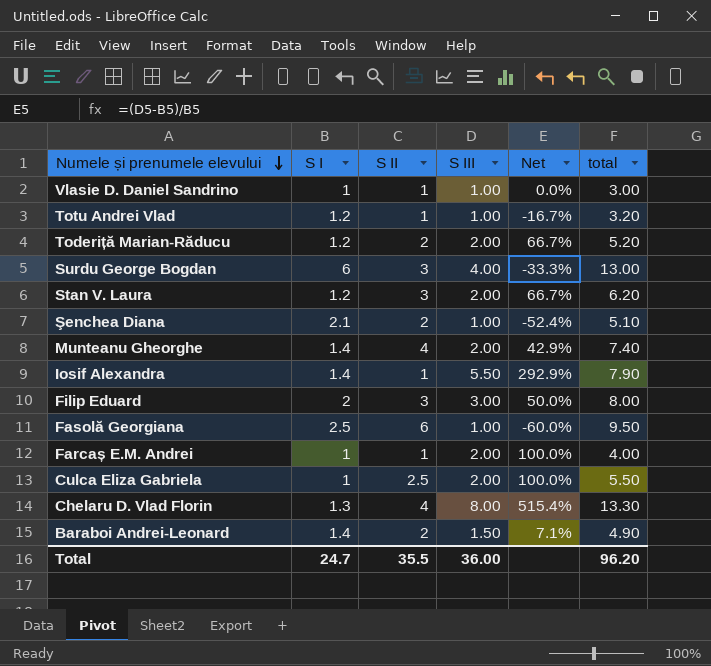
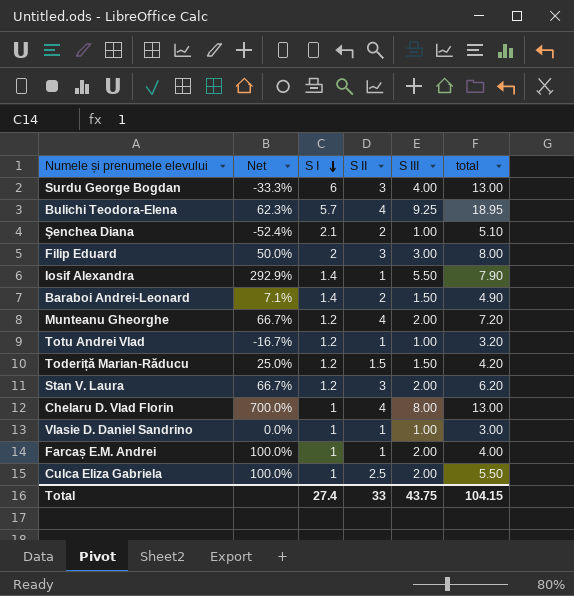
row order: Numele și prenumele elevului descending -> S I descending
column Net | position: 5 -> 2
row Fasolă Georgiana: 2.5 | 6 | 1.00 | -60.0% | 9.50 -> none
row Bulichi Teodora-Elena: none -> 62.3% | 5.7 | 4 | 9.25 | 18.95
Munteanu Gheorghe | Net: 42.9% -> 66.7%
Munteanu Gheorghe | S I: 1.4 -> 1.2
Munteanu Gheorghe | total: 7.40 -> 7.20
Toderiță Marian-Răducu | Net: 66.7% -> 25.0%
Toderiță Marian-Răducu | S II: 2 -> 1.5
Toderiță Marian-Răducu | S III: 2.00 -> 1.50
Toderiță Marian-Răducu | total: 5.20 -> 4.20
Chelaru D. Vlad Florin | Net: 515.4% -> 700.0%
Chelaru D. Vlad Florin | S I: 1.3 -> 1
Chelaru D. Vlad Florin | total: 13.30 -> 13.00
Total | S I: 24.7 -> 27.4
Total | S II: 35.5 -> 33
Total | S III: 36.00 -> 43.75
Total | total: 96.20 -> 104.15

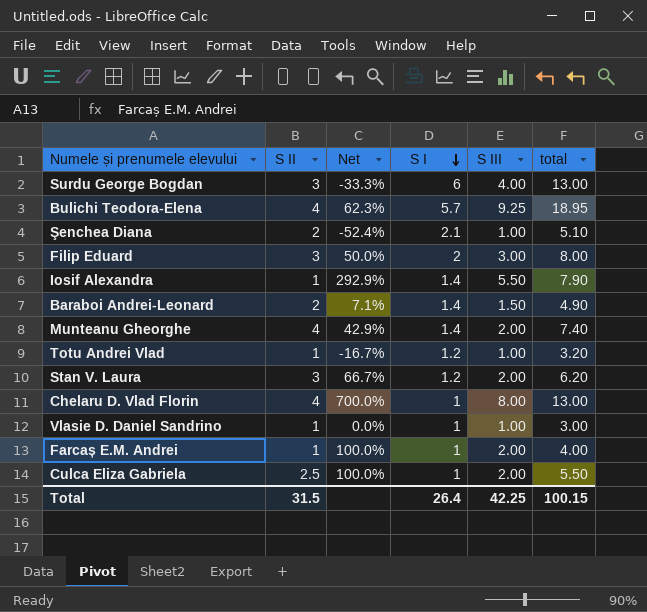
column S II | position: 4 -> 2
row Toderiță Marian-Răducu: 25.0% | 1.2 | 1.5 | 1.50 | 4.20 -> none
Munteanu Gheorghe | Net: 66.7% -> 42.9%
Munteanu Gheorghe | S I: 1.2 -> 1.4
Munteanu Gheorghe | total: 7.20 -> 7.40
Total | S II: 33 -> 31.5
Total | S I: 27.4 -> 26.4
Total | S III: 43.75 -> 42.25
Total | total: 104.15 -> 100.15

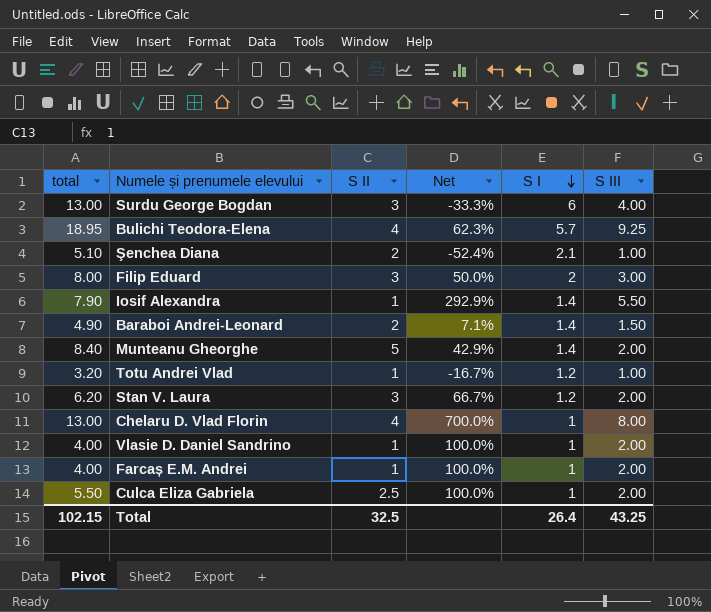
column total | position: 6 -> 1
Munteanu Gheorghe | total: 7.40 -> 8.40
Munteanu Gheorghe | S II: 4 -> 5
Vlasie D. Daniel Sandrino | total: 3.00 -> 4.00
Vlasie D. Daniel Sandrino | Net: 0.0% -> 100.0%
Vlasie D. Daniel Sandrino | S III: 1.00 -> 2.00
Total | total: 100.15 -> 102.15
Total | S II: 31.5 -> 32.5
Total | S III: 42.25 -> 43.25

